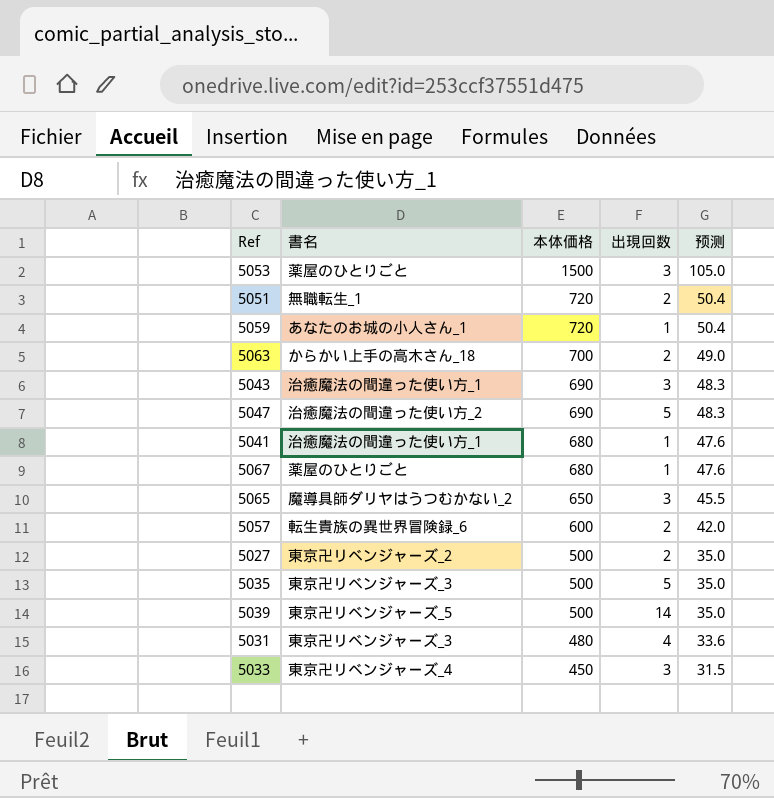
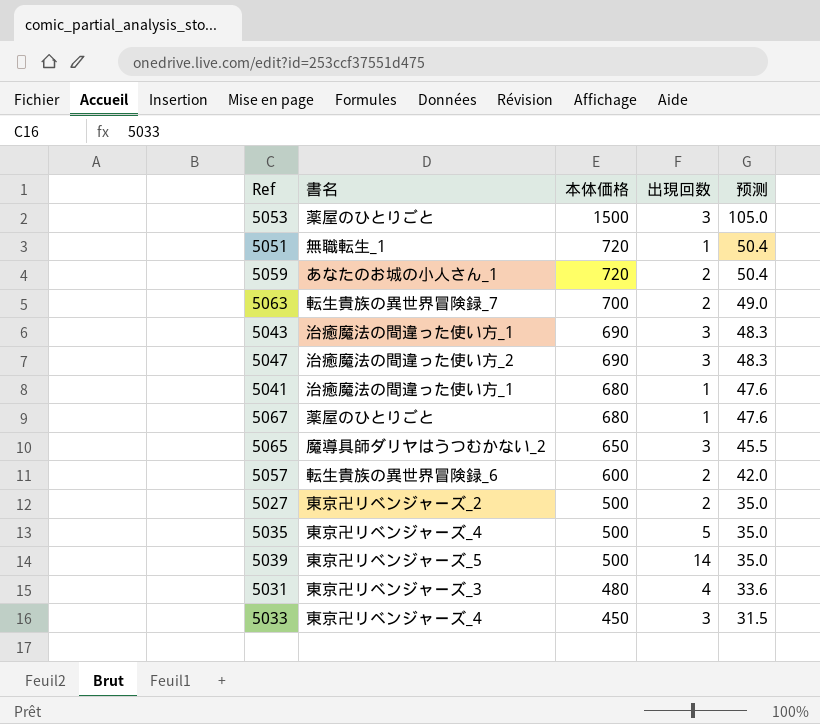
5051 | 出現回数: 2 -> 1
5059 | 出現回数: 1 -> 2
5063 | 書名: からかい上手の高木さん_18 -> 転生貴族の異世界冒険録_7
5047 | 出現回数: 5 -> 3
5035 | 書名: 東京卍リベンジャーズ_3 -> 東京卍リベンジャーズ_4

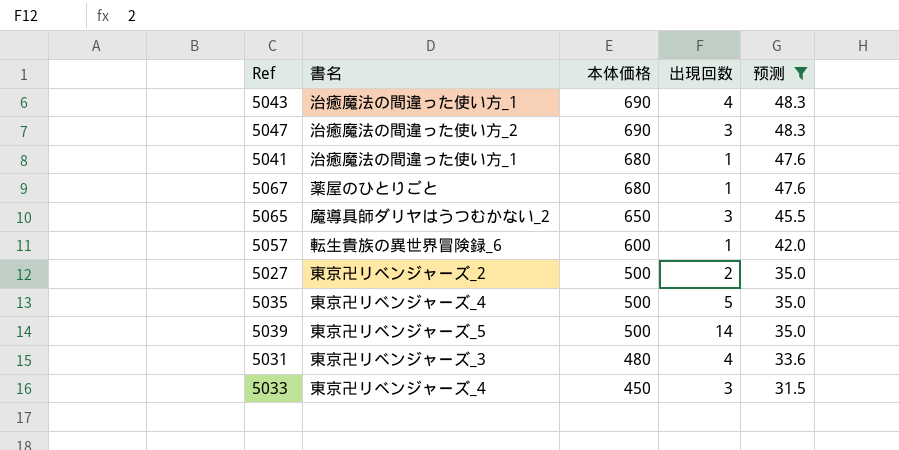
filter: none -> 预测 <= 48.3
5043 | 出現回数: 3 -> 4
5057 | 出現回数: 2 -> 1

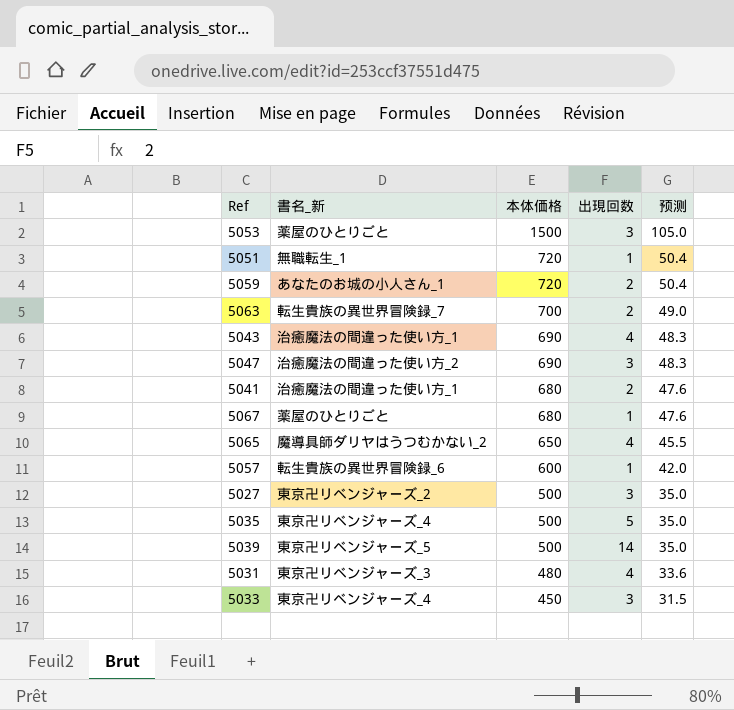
filter: 预测 <= 48.3 -> none
column name: 書名 -> 書名_新
5041 | 出現回数: 1 -> 2
5065 | 出現回数: 3 -> 4
5027 | 出現回数: 2 -> 3

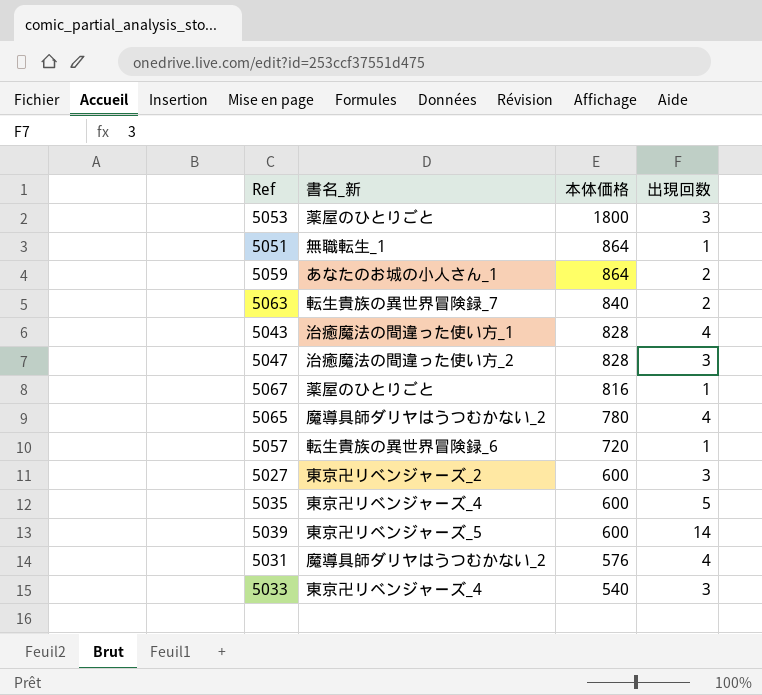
column 预测 | formula: [本体価格] * 0.07 -> none
row 5041: 治癒魔法の間違った使い方_1 | 680 | 2 | 47.6 -> none
5053 | 本体価格: 1500 -> 1800
5051 | 本体価格: 720 -> 864
5059 | 本体価格: 720 -> 864
5063 | 本体価格: 700 -> 840
5043 | 本体価格: 690 -> 828
5047 | 本体価格: 690 -> 828
5067 | 本体価格: 680 -> 816
5065 | 本体価格: 650 -> 780
5057 | 本体価格: 600 -> 720
5027 | 本体価格: 500 -> 600
5035 | 本体価格: 500 -> 600
5039 | 本体価格: 500 -> 600
5031 | 書名_新: 東京卍リベンジャーズ_3 -> 魔導具師ダリヤはうつむかない_2
5031 | 本体価格: 480 -> 576
5033 | 本体価格: 450 -> 540

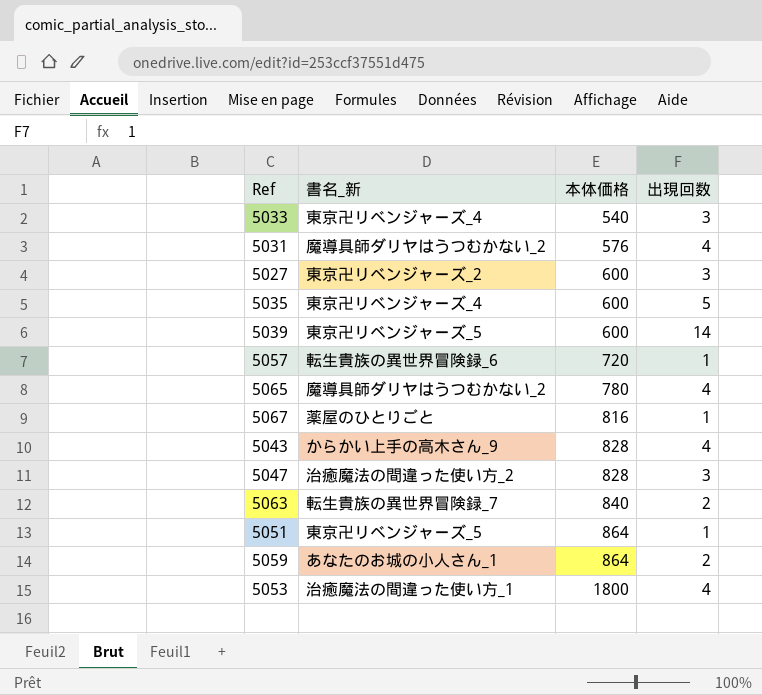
row order: 本体価格 descending -> 本体価格 ascending
5043 | 書名_新: 治癒魔法の間違った使い方_1 -> からかい上手の高木さん_9
5051 | 書名_新: 無職転生_1 -> 東京卍リベンジャーズ_5
5053 | 書名_新: 薬屋のひとりごと -> 治癒魔法の間違った使い方_1
5053 | 出現回数: 3 -> 4

